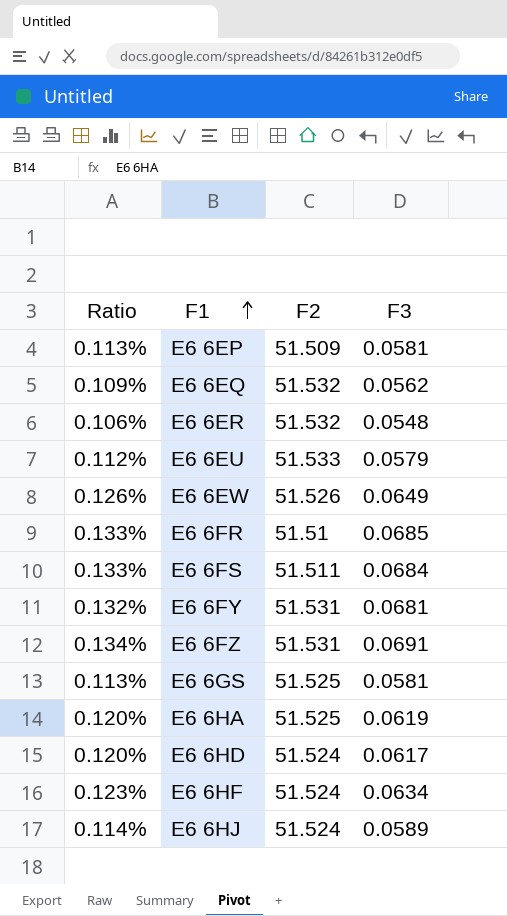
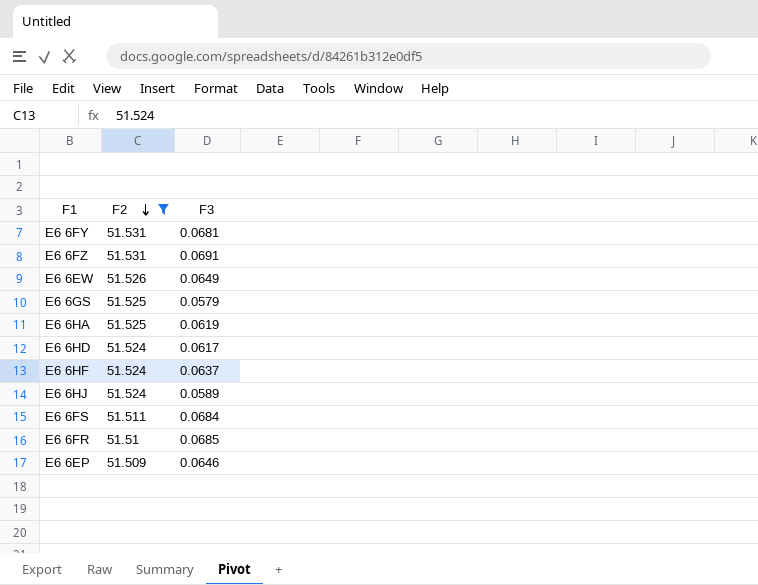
filter: none -> F2 <= 51.531
row order: F1 ascending -> F2 descending
column Ratio | formula: [F3] / [F2] -> none
E6 6GS | F3: 0.0581 -> 0.0579
E6 6HF | F3: 0.0634 -> 0.0637
E6 6EP | F3: 0.0581 -> 0.0646

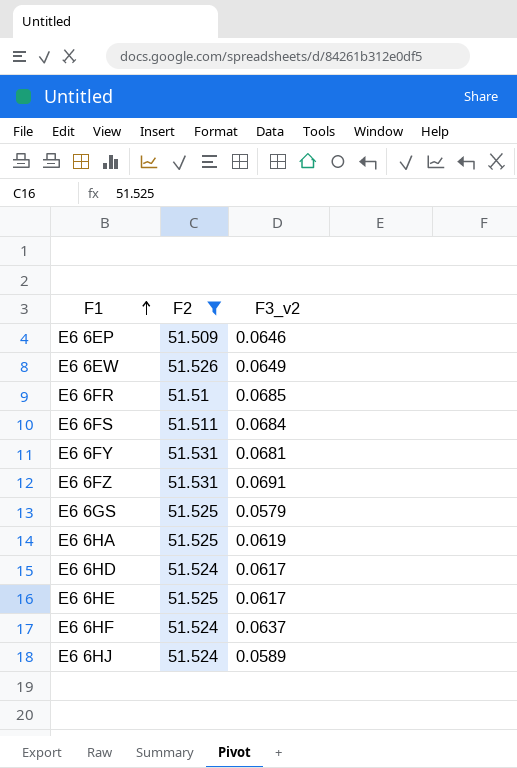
row order: F2 descending -> F1 ascending
column name: F3 -> F3_v2
row E6 6HE: none -> 51.525 | 0.0617

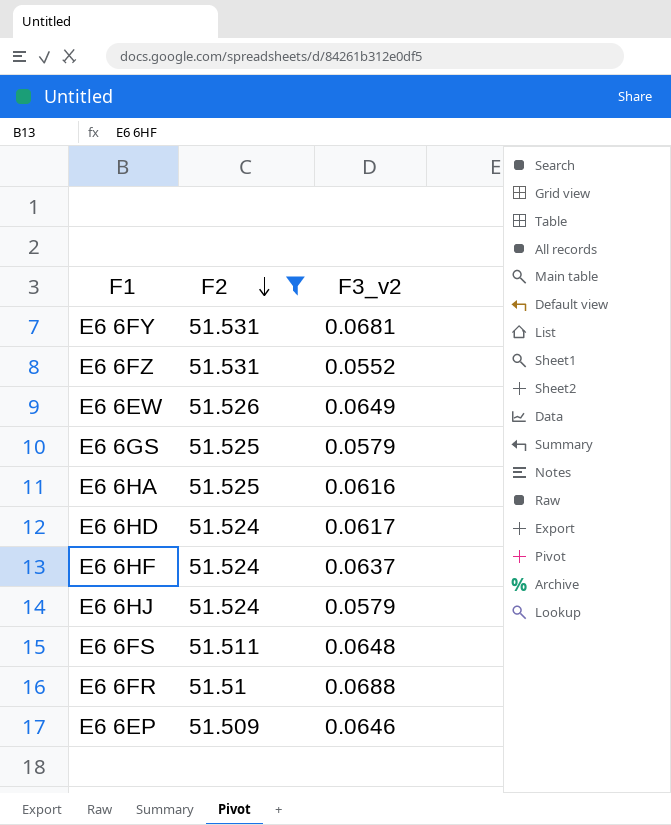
row order: F1 ascending -> F2 descending
row E6 6HE: 51.525 | 0.0617 -> none
E6 6FZ | F3_v2: 0.0691 -> 0.0552
E6 6HA | F3_v2: 0.0619 -> 0.0616
E6 6HJ | F3_v2: 0.0589 -> 0.0579
E6 6FS | F3_v2: 0.0684 -> 0.0648
E6 6FR | F3_v2: 0.0685 -> 0.0688

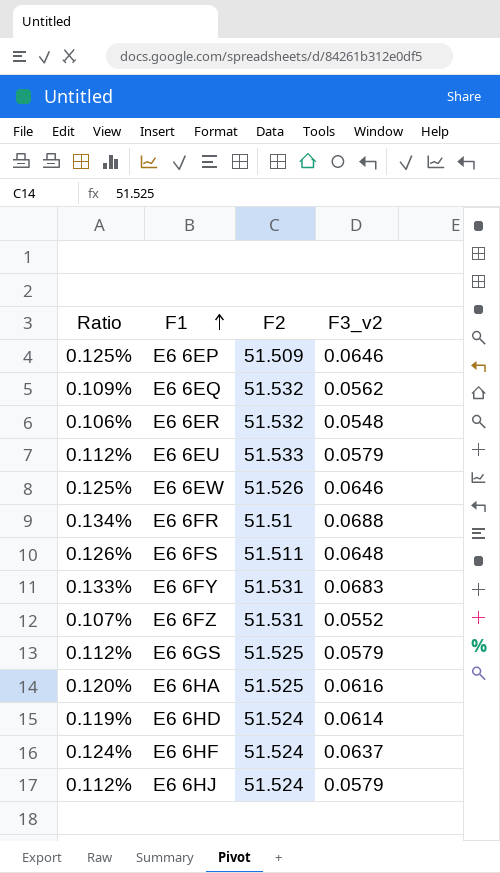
filter: F2 <= 51.531 -> none
row order: F2 descending -> F1 ascending
column Ratio | formula: none -> [F3_v2] / [F2]
E6 6EW | F3_v2: 0.0649 -> 0.0646
E6 6FY | F3_v2: 0.0681 -> 0.0683
E6 6HD | F3_v2: 0.0617 -> 0.0614

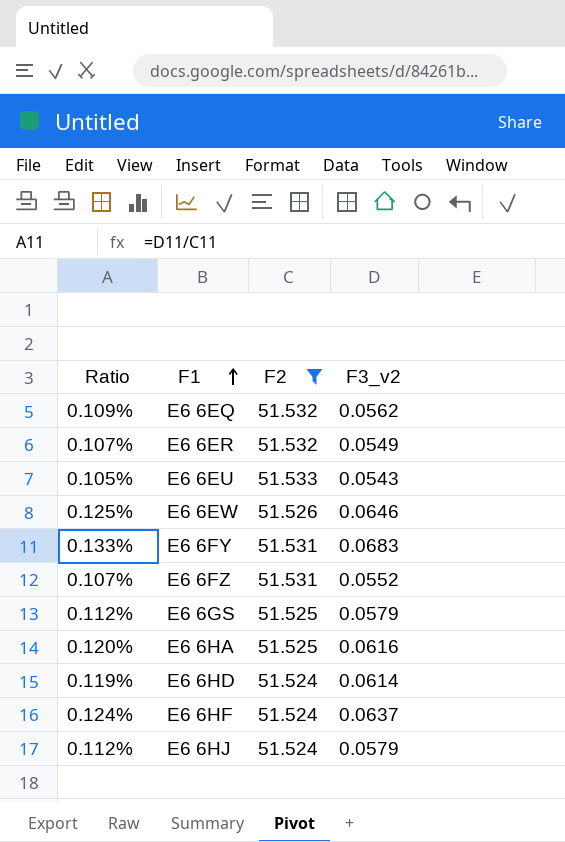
filter: none -> F2 >= 51.524
E6 6ER | Ratio: 0.106% -> 0.107%
E6 6ER | F3_v2: 0.0548 -> 0.0549
E6 6EU | Ratio: 0.112% -> 0.105%
E6 6EU | F3_v2: 0.0579 -> 0.0543

